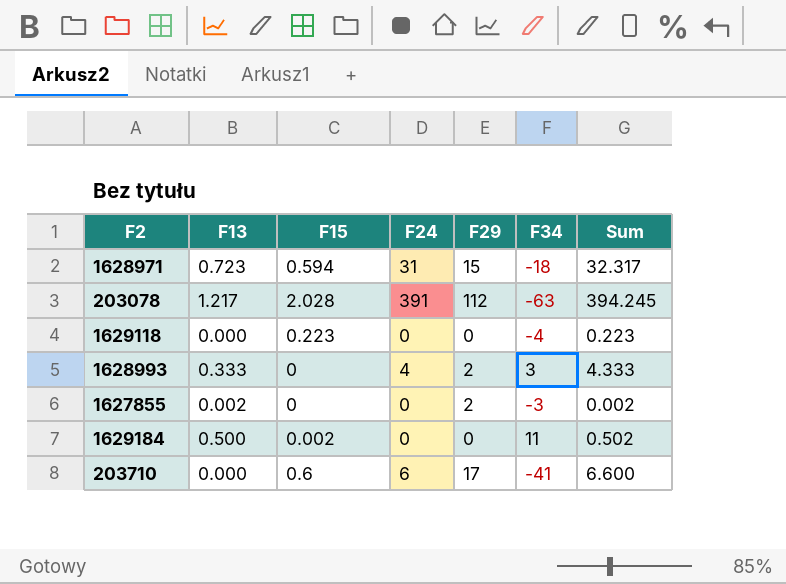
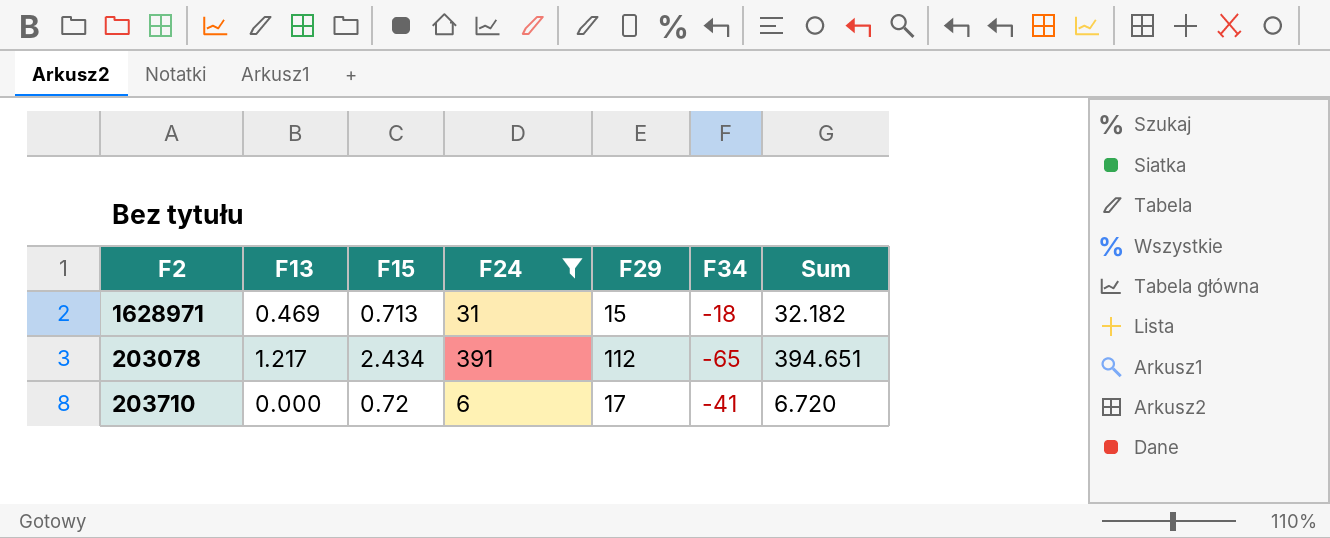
filter: none -> F24 >= 6
1628971 | F13: 0.723 -> 0.469
1628971 | F15: 0.594 -> 0.713
1628971 | Sum: 32.317 -> 32.182
203078 | F15: 2.028 -> 2.434
203078 | F34: -63 -> -65
203078 | Sum: 394.245 -> 394.651
203710 | F15: 0.6 -> 0.72
203710 | Sum: 6.600 -> 6.720

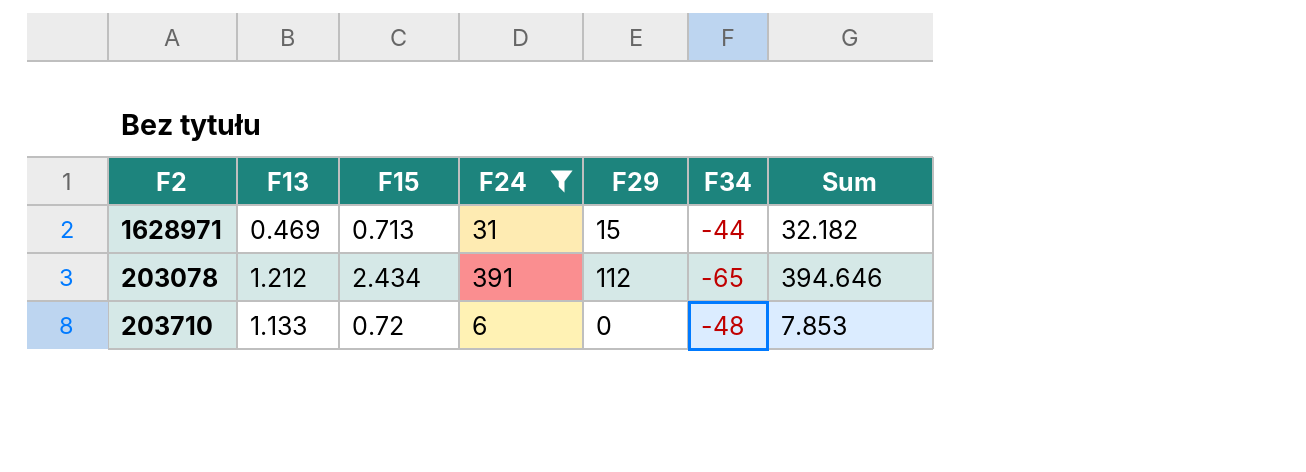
1628971 | F34: -18 -> -44
203078 | F13: 1.217 -> 1.212
203078 | Sum: 394.651 -> 394.646
203710 | F13: 0.000 -> 1.133
203710 | F29: 17 -> 0
203710 | F34: -41 -> -48
203710 | Sum: 6.720 -> 7.853

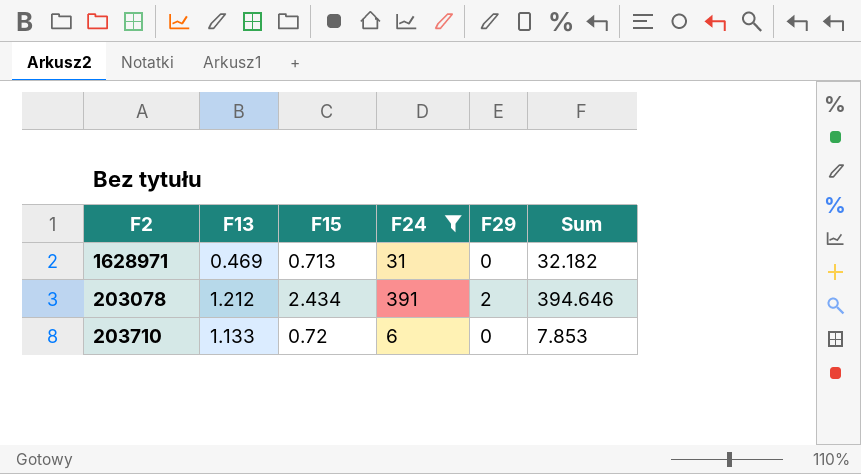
column F34 | position: 6 -> none
1628971 | F29: 15 -> 0
203078 | F29: 112 -> 2

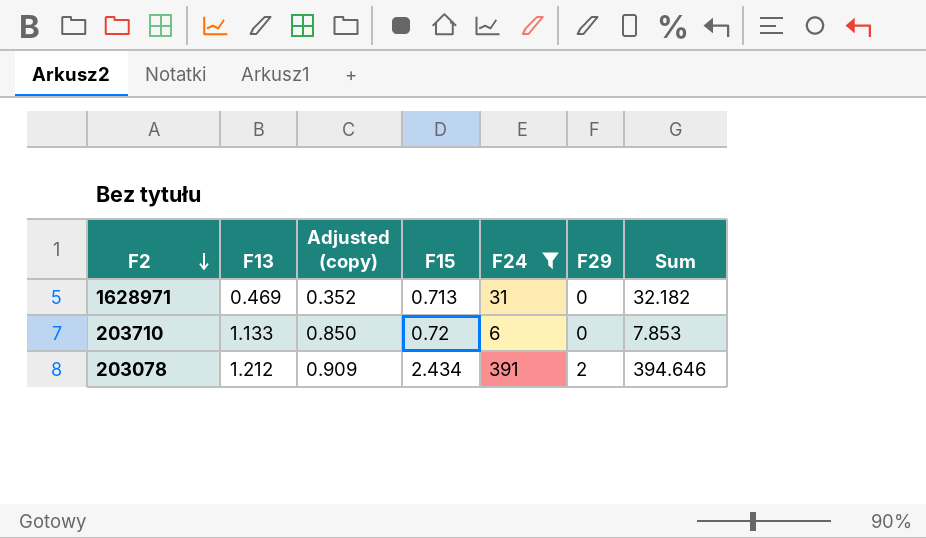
row order: none -> F2 descending
column Adjusted (copy) | formula: none -> [F13] * 0.75

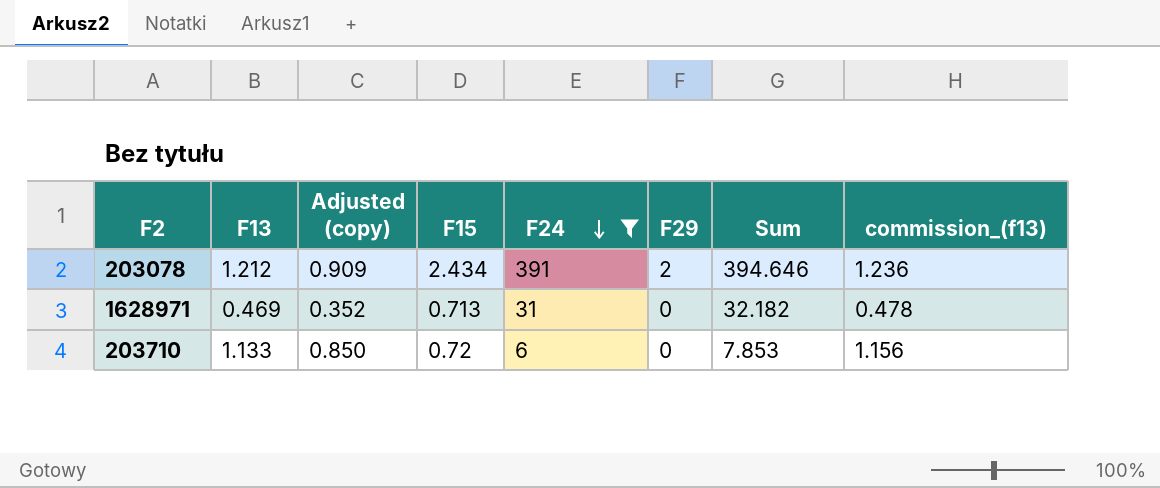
row order: F2 descending -> F24 descending
column commission_(f13) | formula: none -> [F13] * 1.02

